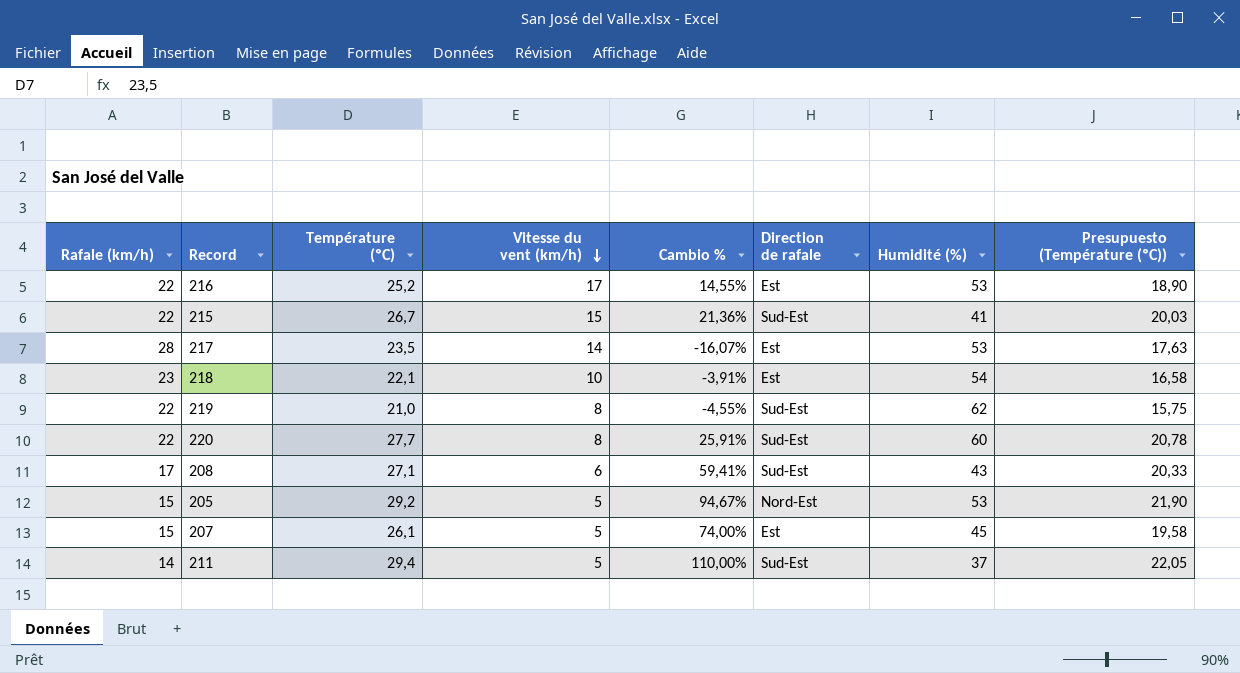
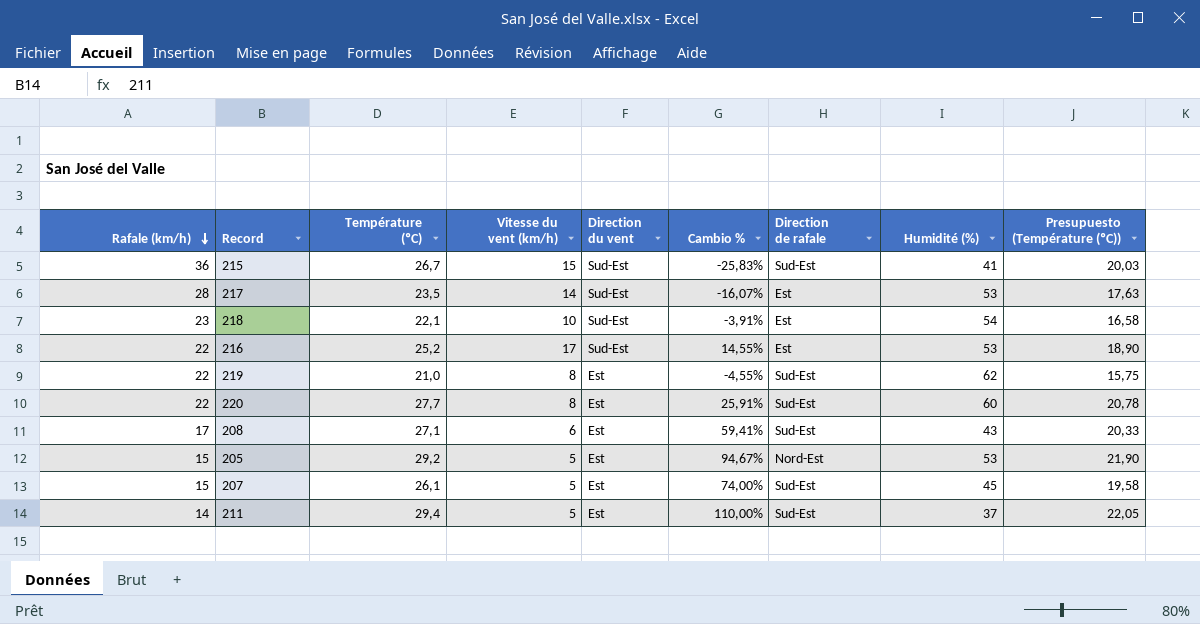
row order: Vitesse du vent (km/h) descending -> Rafale (km/h) descending
column Direction du vent | position: none -> 5
215 | Rafale (km/h): 22 -> 36
215 | Cambio %: 21,36% -> -25,83%
207 | Direction de rafale: Est -> Sud-Est

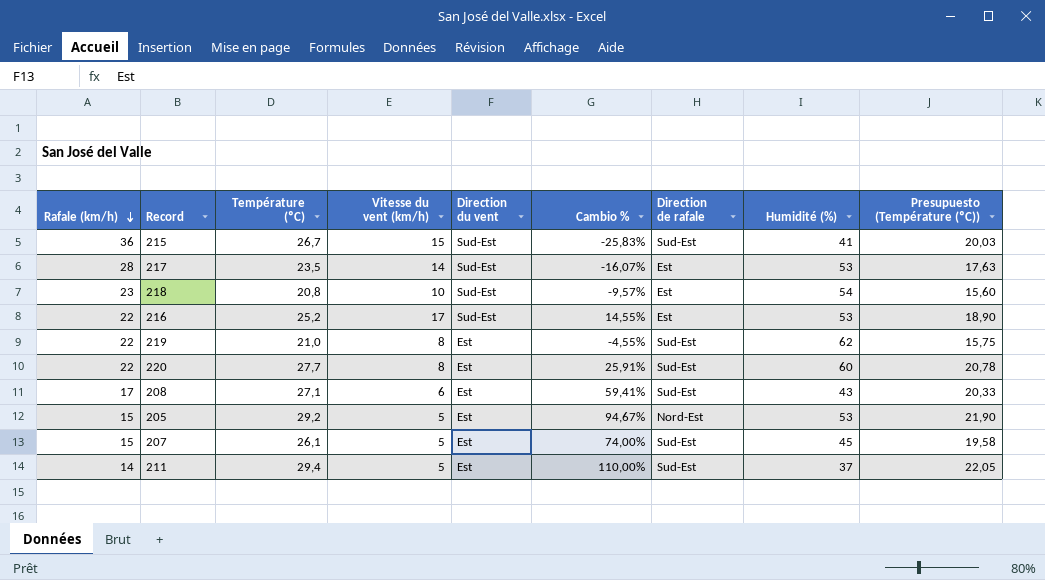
218 | Température (ºC): 22,1 -> 20,8
218 | Cambio %: -3,91% -> -9,57%
218 | Presupuesto (Température (ºC)): 16,58 -> 15,60

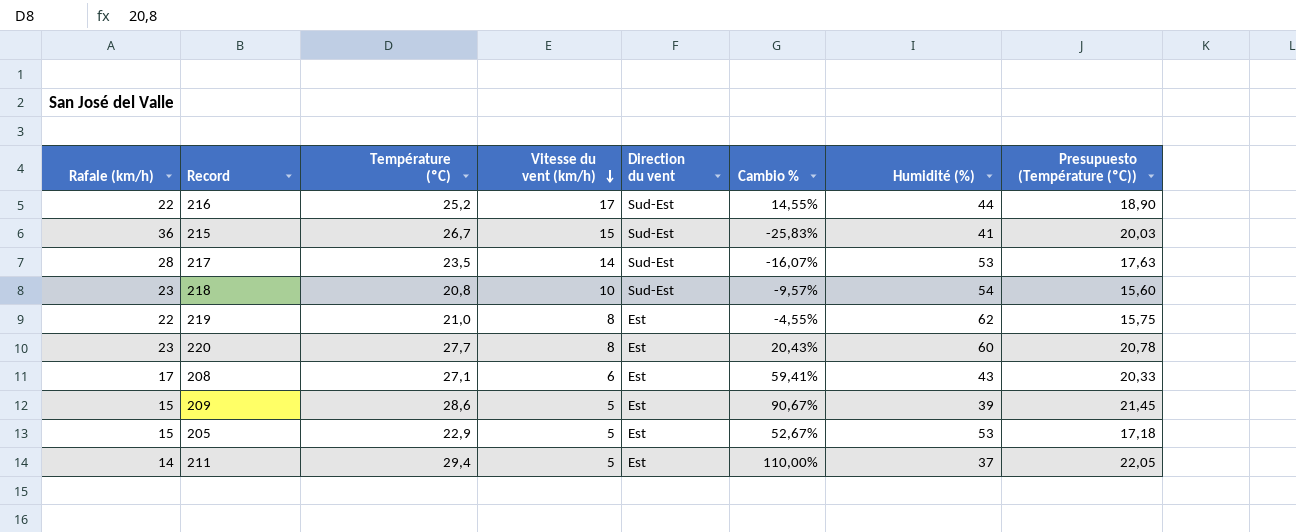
row order: Rafale (km/h) descending -> Vitesse du vent (km/h) descending
column Direction de rafale | position: 7 -> none
row 207: 15 | 26,1 | 5 | Est | 74,00% | Sud-Est | 45 | 19,58 -> none
216 | Humidité (%): 53 -> 44
220 | Rafale (km/h): 22 -> 23
220 | Cambio %: 25,91% -> 20,43%
row 209: none -> 15 | 28,6 | 5 | Est | 90,67% | 39 | 21,45
205 | Température (ºC): 29,2 -> 22,9
205 | Cambio %: 94,67% -> 52,67%
205 | Presupuesto (Température (ºC)): 21,90 -> 17,18

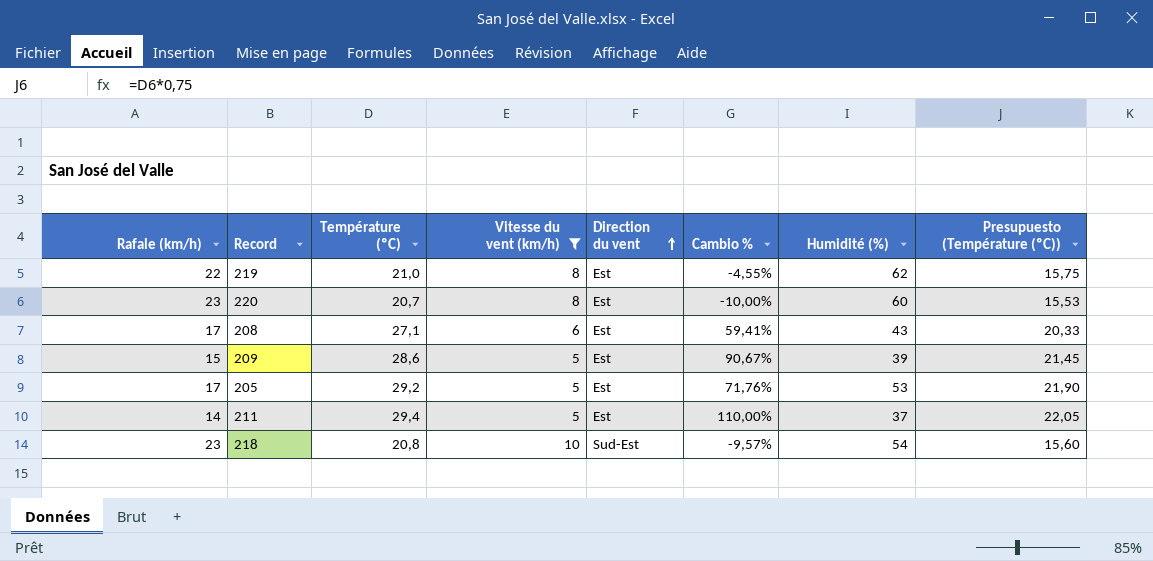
filter: none -> Vitesse du vent (km/h) <= 10
row order: Vitesse du vent (km/h) descending -> Direction du vent ascending
220 | Température (ºC): 27,7 -> 20,7
220 | Cambio %: 20,43% -> -10,00%
220 | Presupuesto (Température (ºC)): 20,78 -> 15,53
205 | Rafale (km/h): 15 -> 17
205 | Température (ºC): 22,9 -> 29,2
205 | Cambio %: 52,67% -> 71,76%
205 | Presupuesto (Température (ºC)): 17,18 -> 21,90

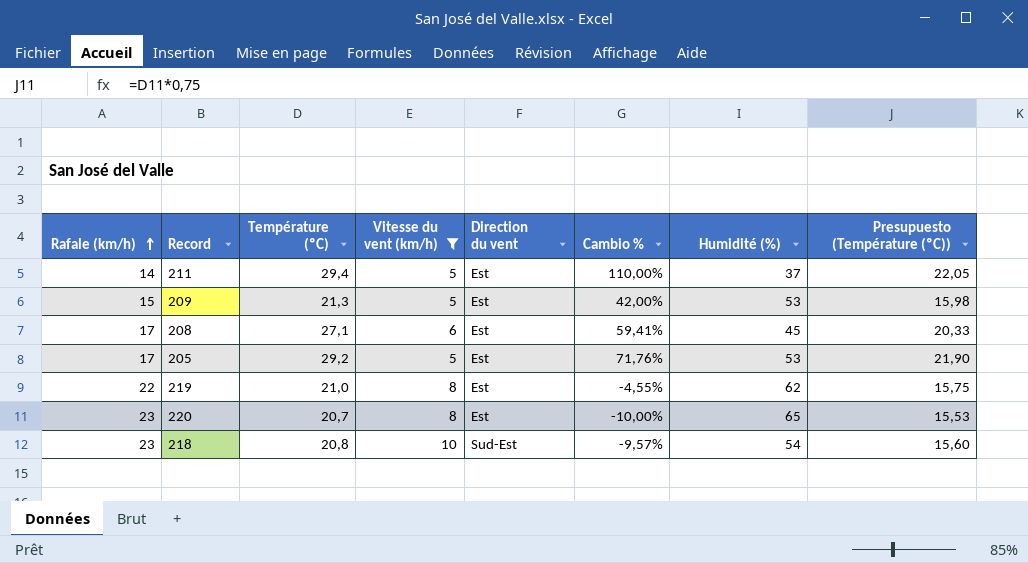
row order: Direction du vent ascending -> Rafale (km/h) ascending
209 | Température (ºC): 28,6 -> 21,3
209 | Cambio %: 90,67% -> 42,00%
209 | Humidité (%): 39 -> 53
209 | Presupuesto (Température (ºC)): 21,45 -> 15,98
208 | Humidité (%): 43 -> 45
220 | Humidité (%): 60 -> 65

